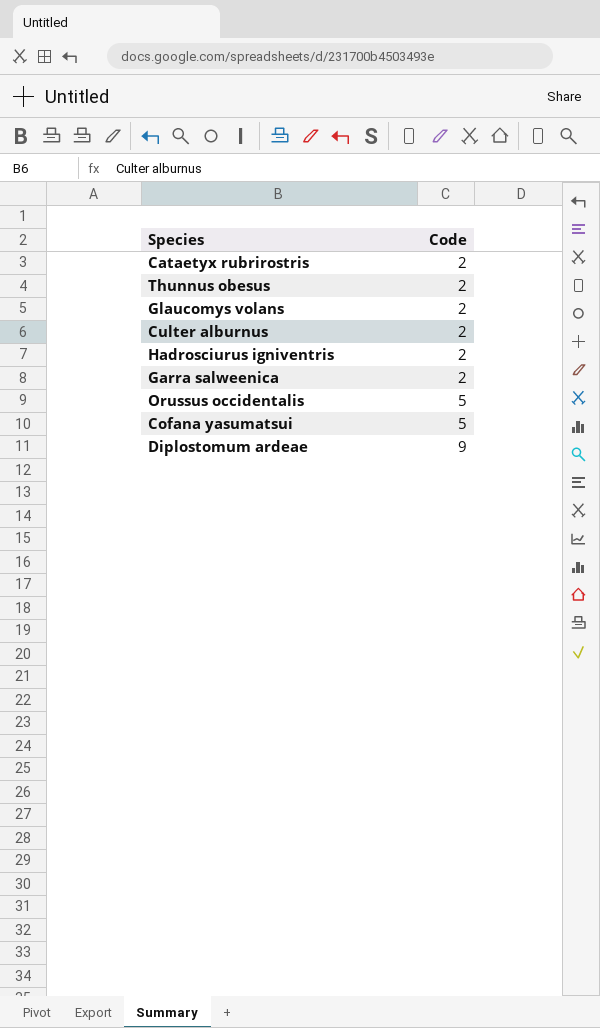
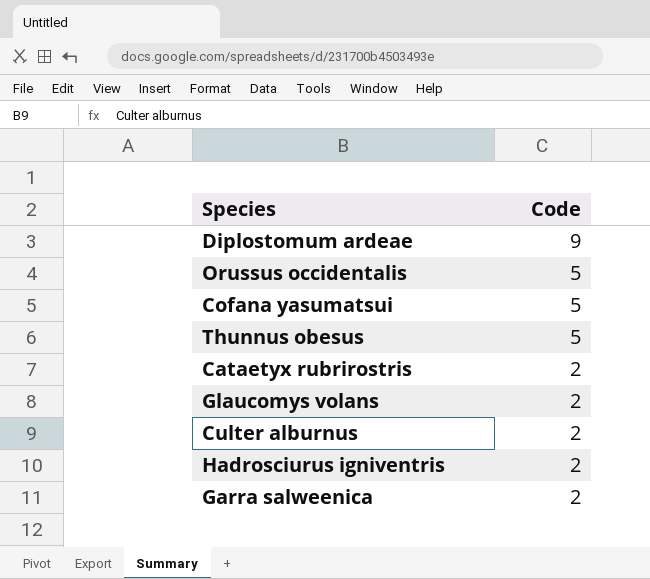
row order: Code ascending -> Code descending
Thunnus obesus | Code: 2 -> 5

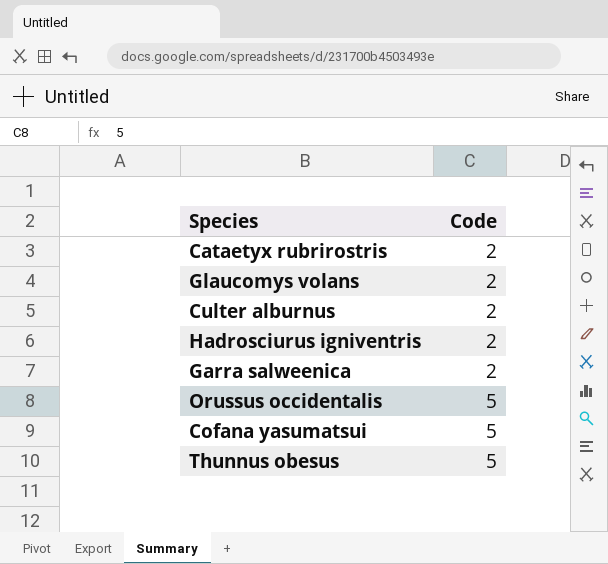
row order: Code descending -> Code ascending
row Diplostomum ardeae: 9 -> none

